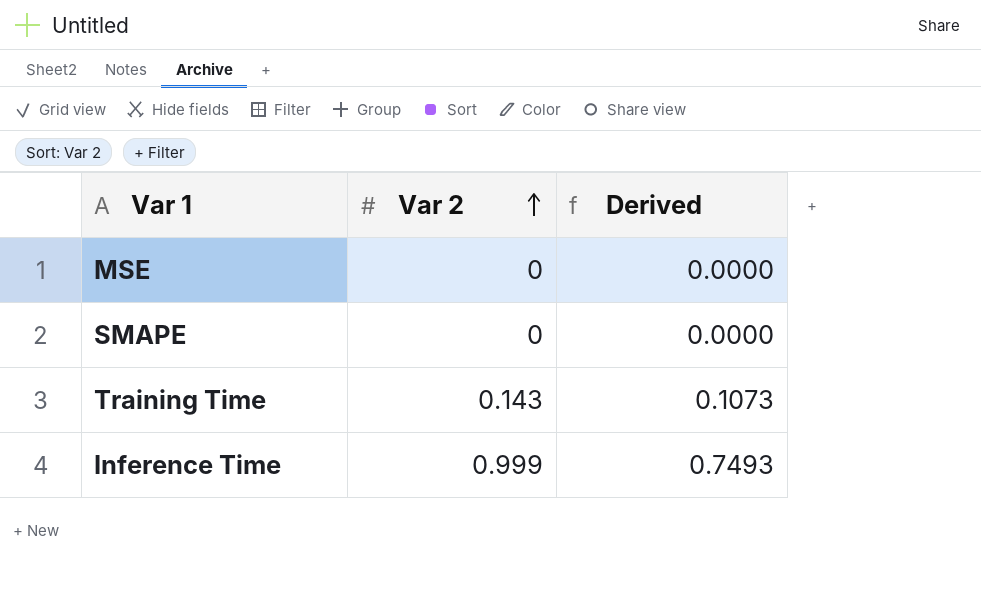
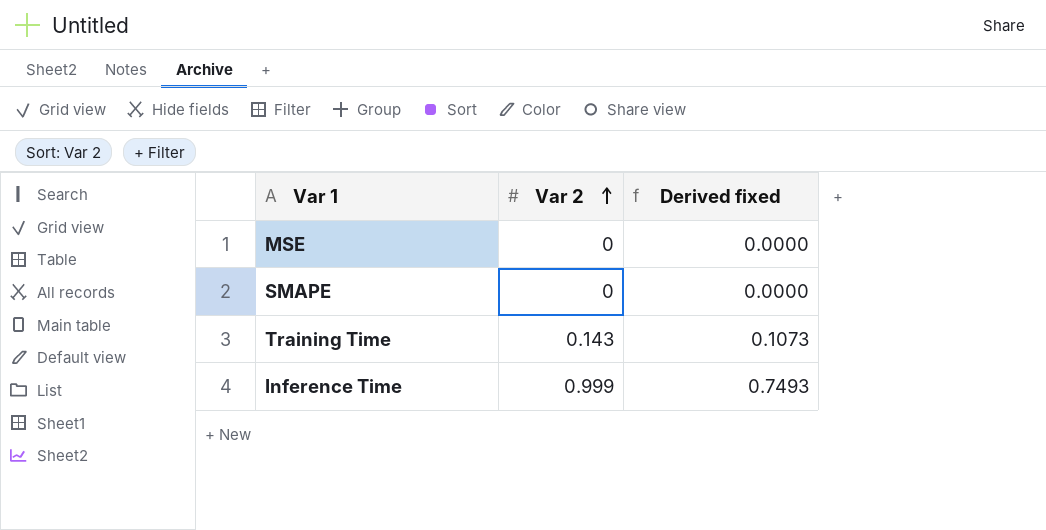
column name: Derived -> Derived fixed

